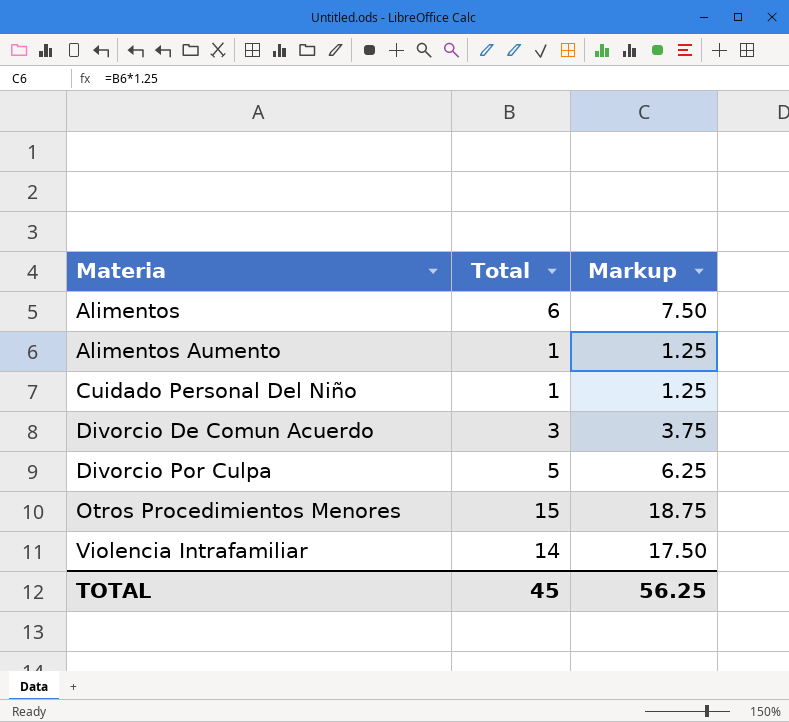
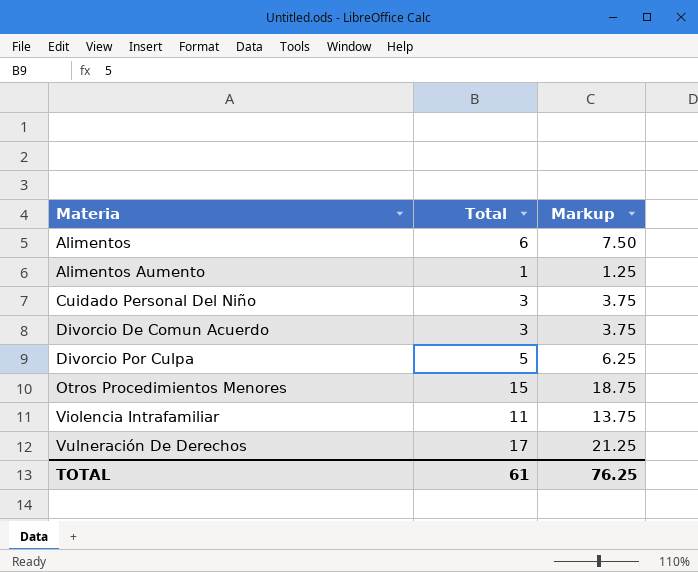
Cuidado Personal Del Niño | Total: 1 -> 3
Cuidado Personal Del Niño | Markup: 1.25 -> 3.75
Violencia Intrafamiliar | Total: 14 -> 11
Violencia Intrafamiliar | Markup: 17.50 -> 13.75
row Vulneración De Derechos: none -> 17 | 21.25
TOTAL | Total: 45 -> 61
TOTAL | Markup: 56.25 -> 76.25

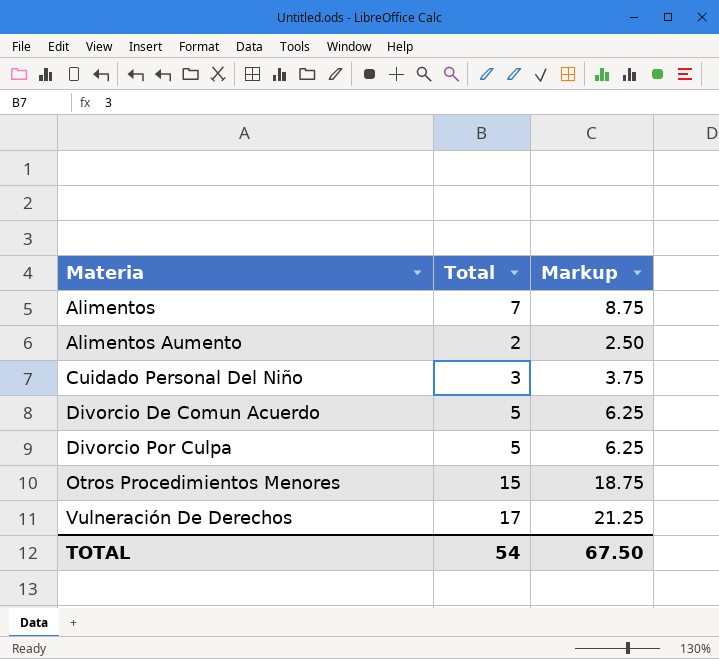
row Violencia Intrafamiliar: 11 | 13.75 -> none
Alimentos | Total: 6 -> 7
Alimentos | Markup: 7.50 -> 8.75
Alimentos Aumento | Total: 1 -> 2
Alimentos Aumento | Markup: 1.25 -> 2.50
Divorcio De Comun Acuerdo | Total: 3 -> 5
Divorcio De Comun Acuerdo | Markup: 3.75 -> 6.25
TOTAL | Total: 61 -> 54
TOTAL | Markup: 76.25 -> 67.50

